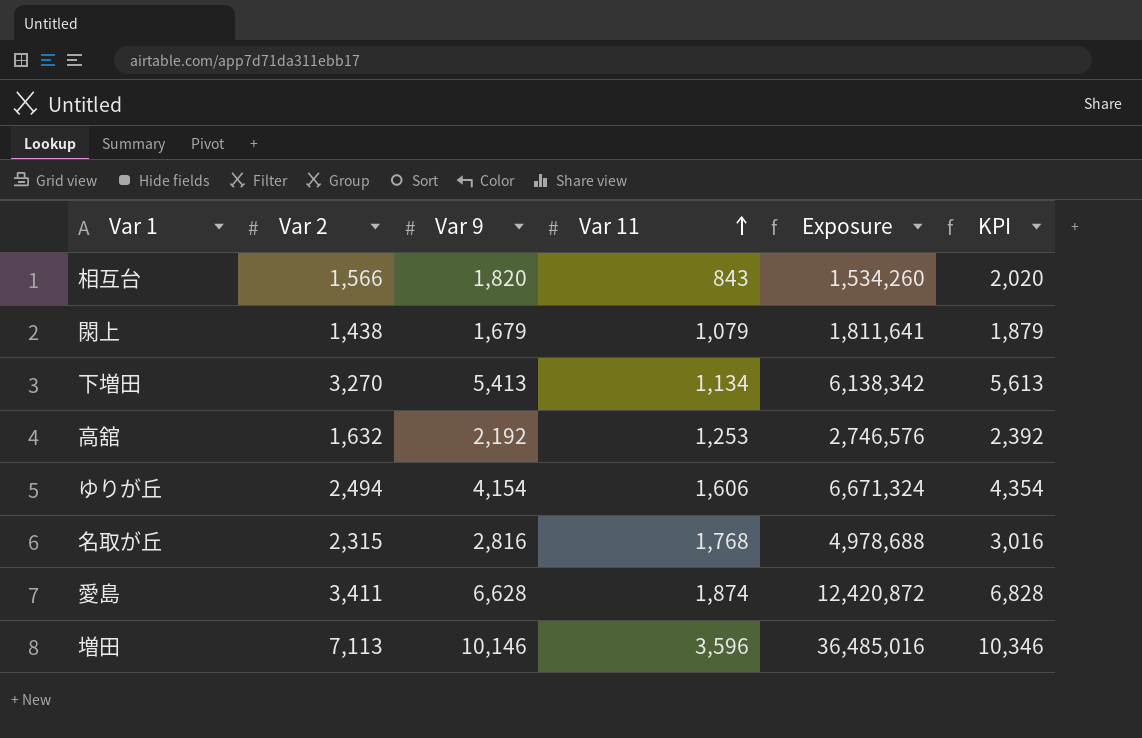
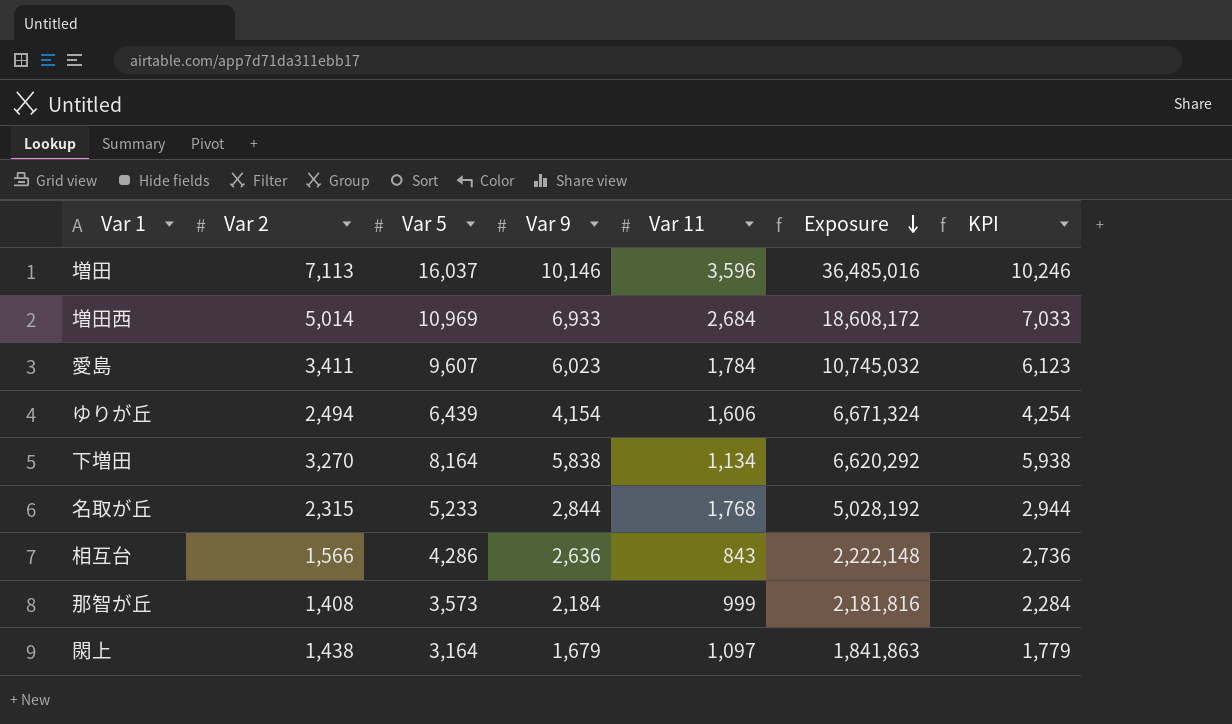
row order: Var 11 ascending -> Exposure descending
column Var 5 | position: none -> 3
column KPI | formula: [Var 9] + 200 -> [Var 9] + 100
row 高舘: 1,632 | 2,192 | 1,253 | 2,746,576 | 2,392 -> none
row 増田西: none -> 5,014 | 10,969 | 6,933 | 2,684 | 18,608,172 | 7,033
愛島 | Var 9: 6,628 -> 6,023
愛島 | Var 11: 1,874 -> 1,784
愛島 | Exposure: 12,420,872 -> 10,745,032
下増田 | Var 9: 5,413 -> 5,838
下増田 | Exposure: 6,138,342 -> 6,620,292
名取が丘 | Var 9: 2,816 -> 2,844
名取が丘 | Exposure: 4,978,688 -> 5,028,192
相互台 | Var 9: 1,820 -> 2,636
相互台 | Exposure: 1,534,260 -> 2,222,148
row 那智が丘: none -> 1,408 | 3,573 | 2,184 | 999 | 2,181,816 | 2,284
閖上 | Var 11: 1,079 -> 1,097
閖上 | Exposure: 1,811,641 -> 1,841,863

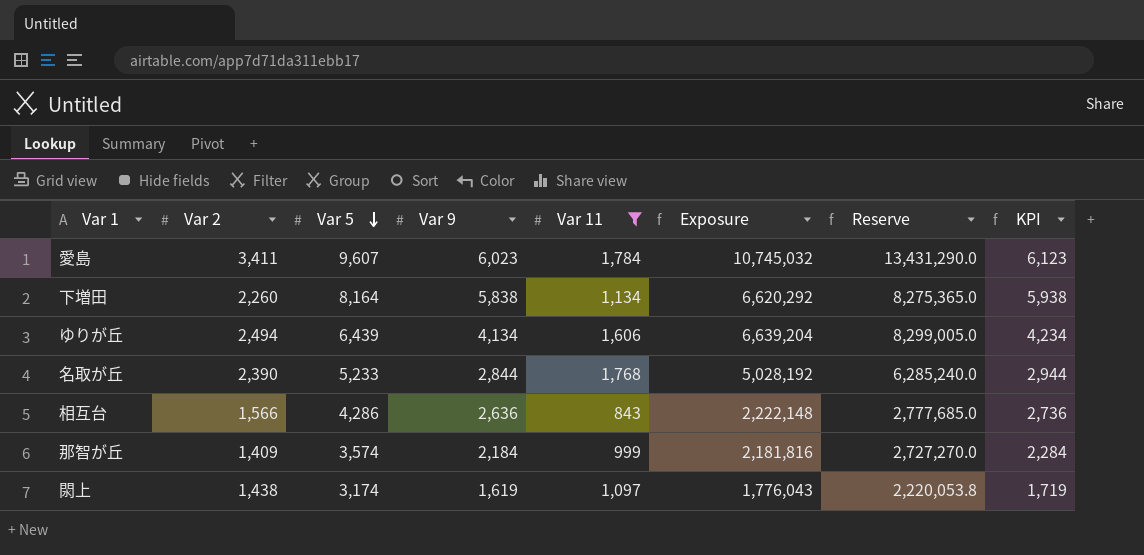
filter: none -> Var 11 <= 1,784
row order: Exposure descending -> Var 5 descending
column Reserve | formula: none -> [Exposure] * 1.25
下増田 | Var 2: 3,270 -> 2,260
ゆりが丘 | Var 9: 4,154 -> 4,134
ゆりが丘 | Exposure: 6,671,324 -> 6,639,204
ゆりが丘 | KPI: 4,254 -> 4,234
名取が丘 | Var 2: 2,315 -> 2,390
那智が丘 | Var 2: 1,408 -> 1,409
那智が丘 | Var 5: 3,573 -> 3,574
閖上 | Var 5: 3,164 -> 3,174
閖上 | Var 9: 1,679 -> 1,619
閖上 | Exposure: 1,841,863 -> 1,776,043
閖上 | KPI: 1,779 -> 1,719

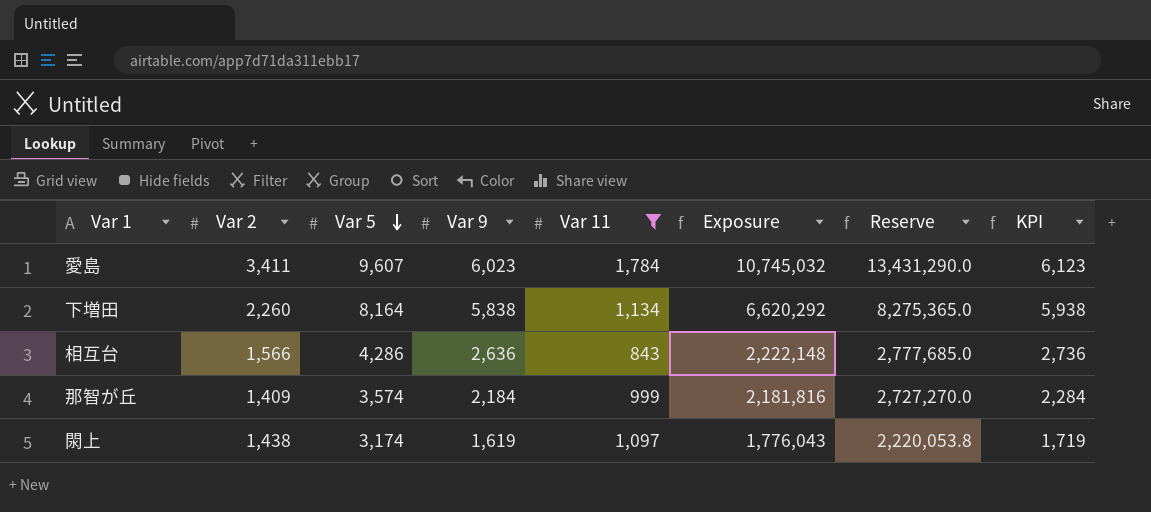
row ゆりが丘: 2,494 | 6,439 | 4,134 | 1,606 | 6,639,204 | 8,299,005.0 | 4,234 -> none
row 名取が丘: 2,390 | 5,233 | 2,844 | 1,768 | 5,028,192 | 6,285,240.0 | 2,944 -> none

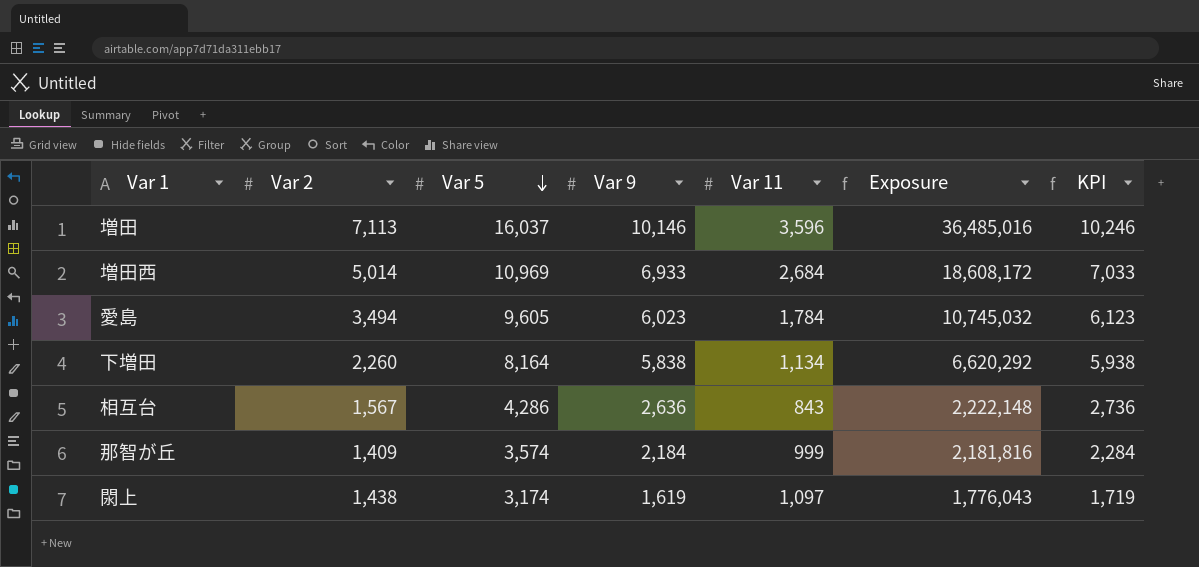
filter: Var 11 <= 1,784 -> none
column Reserve | formula: [Exposure] * 1.25 -> none
愛島 | Var 2: 3,411 -> 3,494
愛島 | Var 5: 9,607 -> 9,605
相互台 | Var 2: 1,566 -> 1,567

